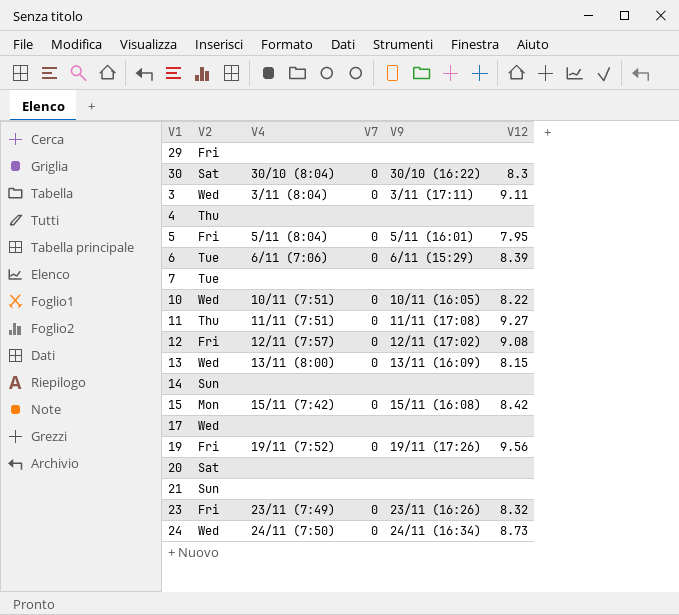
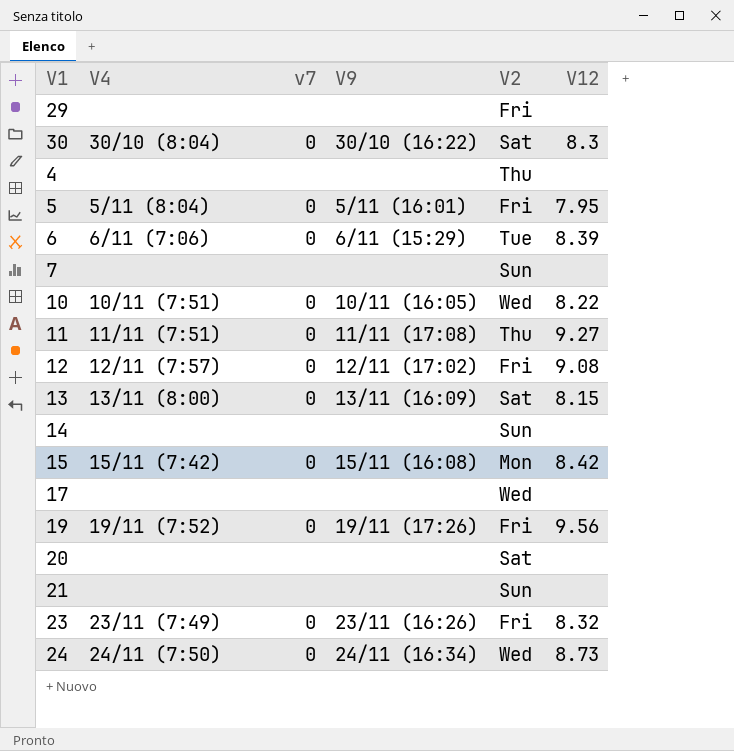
column name: V7 -> v7
column V2 | position: 2 -> 5
row 3: Wed | 3/11 (8:04) | 0 | 3/11 (17:11) | 9.11 -> none
7 | V2: Tue -> Sun
13 | V2: Wed -> Sat

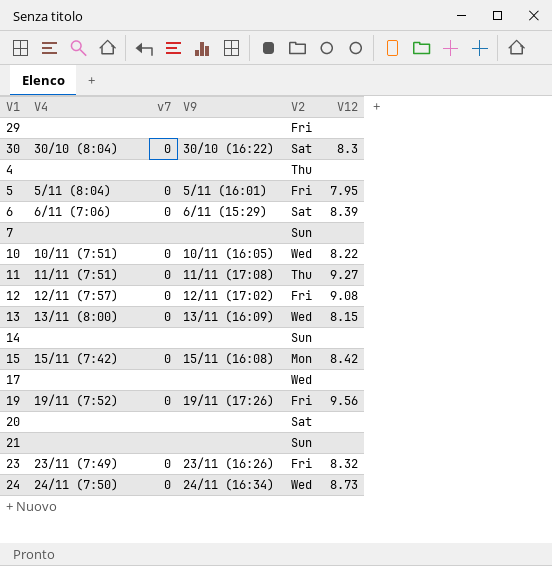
6 | V2: Tue -> Sat
13 | V2: Sat -> Wed

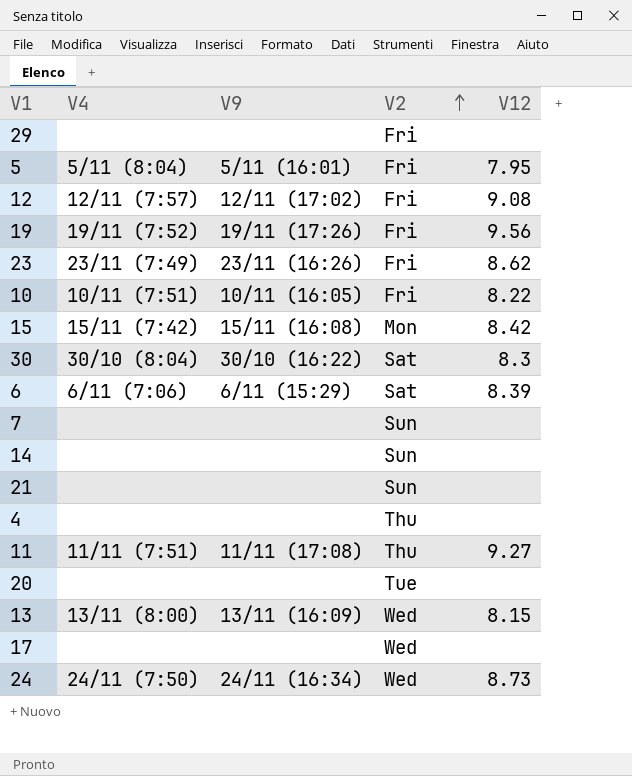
row order: none -> V2 ascending
column v7 | position: 3 -> none
23 | V12: 8.32 -> 8.62
10 | V2: Wed -> Fri
20 | V2: Sat -> Tue

